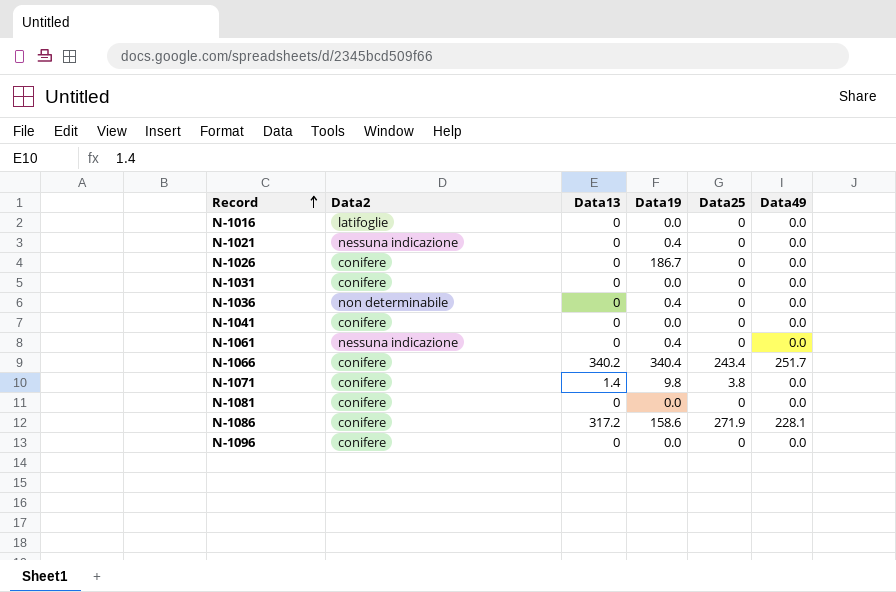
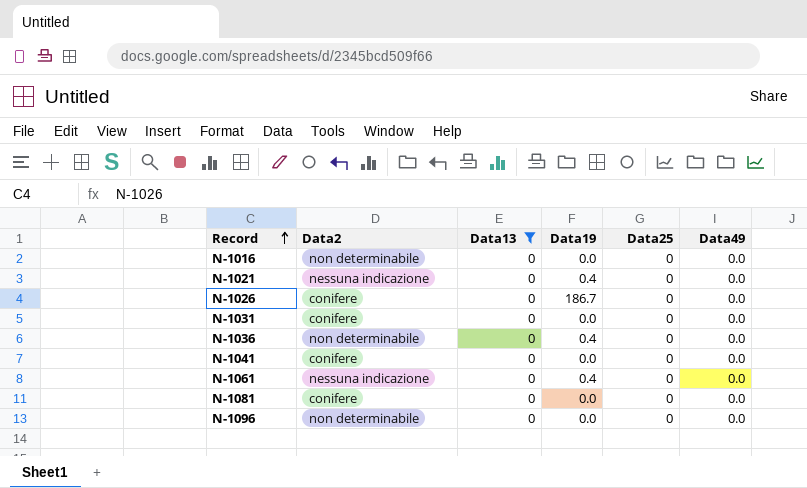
filter: none -> Data13 = 0
N-1016 | Data2: latifoglie -> non determinabile
N-1096 | Data2: conifere -> non determinabile

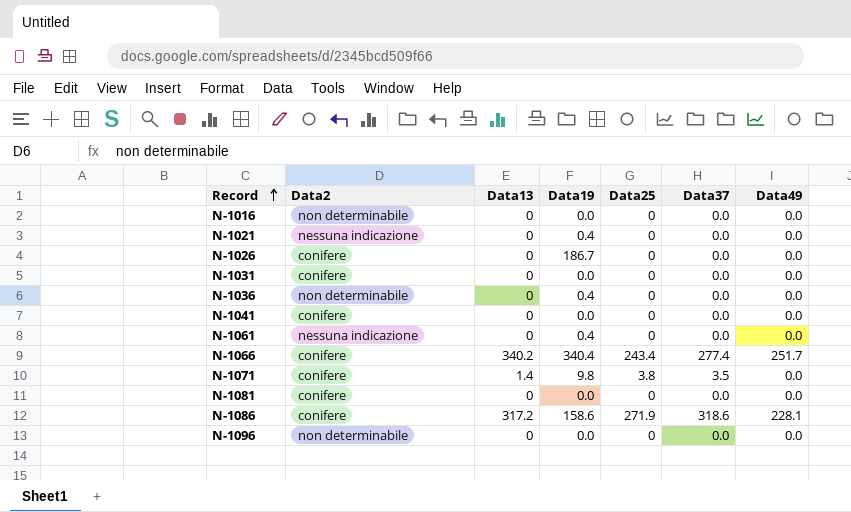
filter: Data13 = 0 -> none
column Data37 | position: none -> 6

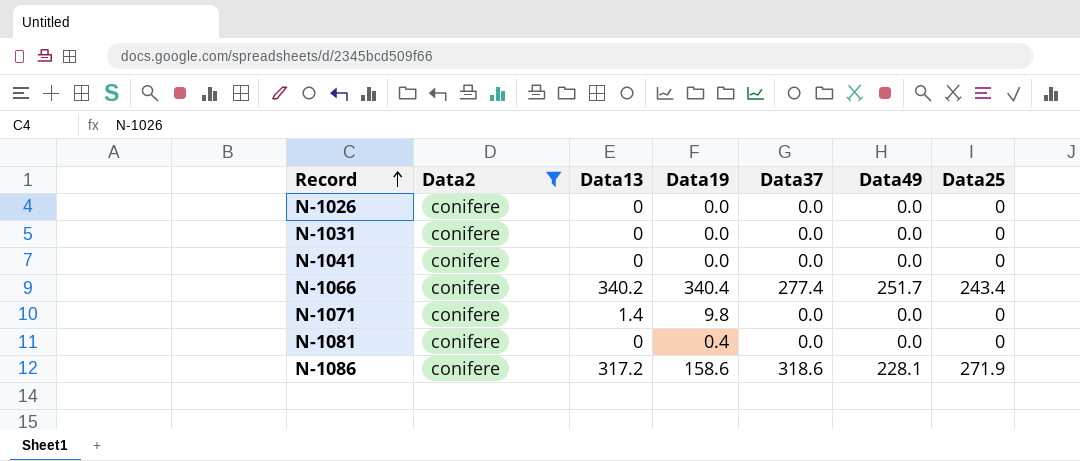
filter: none -> Data2 = conifere
column Data25 | position: 5 -> 7
N-1026 | Data19: 186.7 -> 0.0
N-1071 | Data37: 3.5 -> 0.0
N-1071 | Data25: 3.8 -> 0
N-1081 | Data19: 0.0 -> 0.4

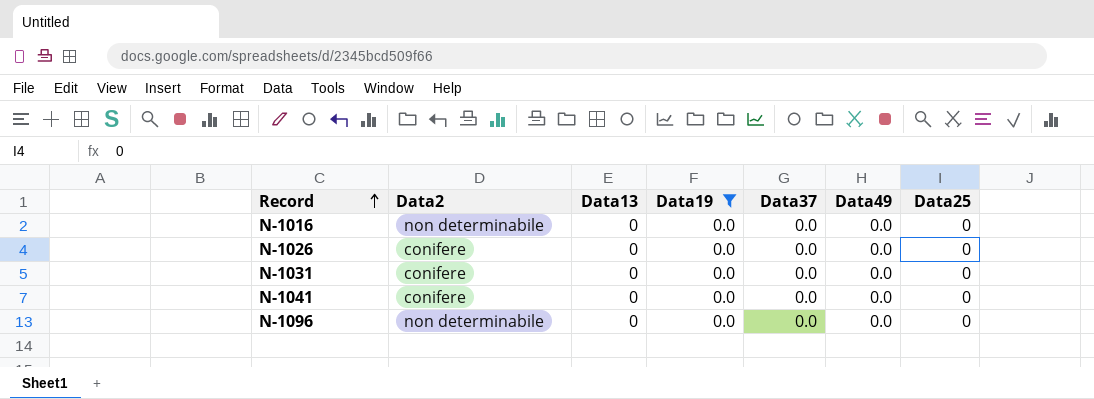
filter: Data2 = conifere -> Data19 = 0.0

